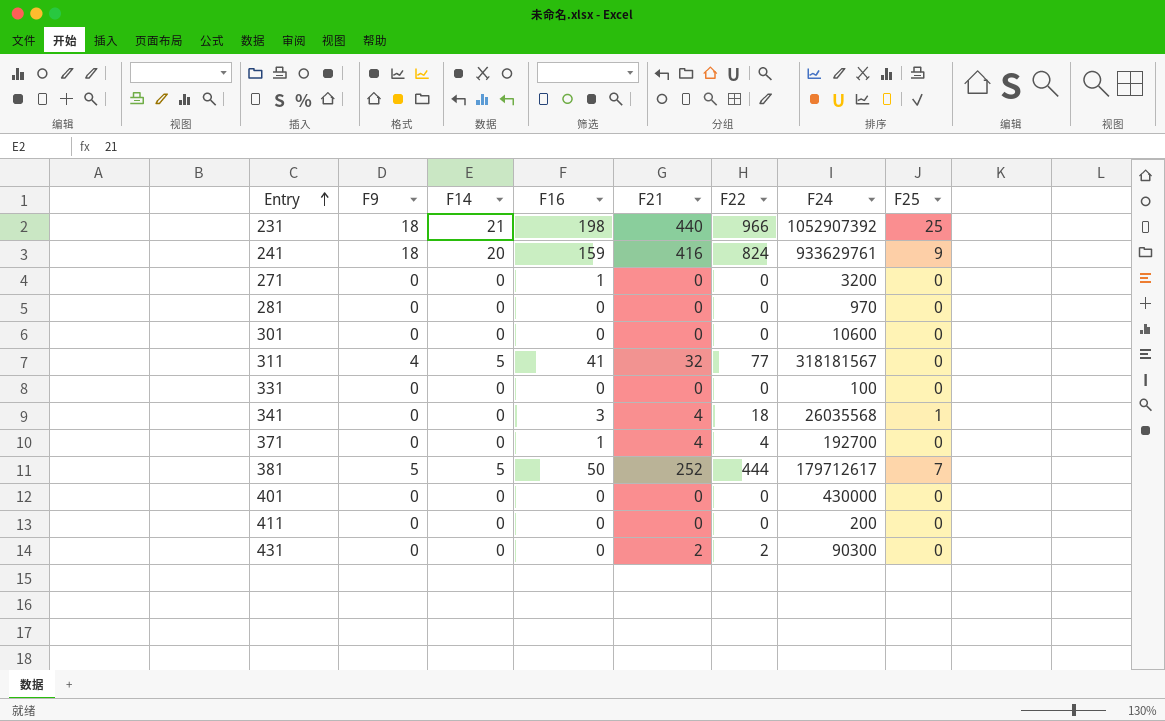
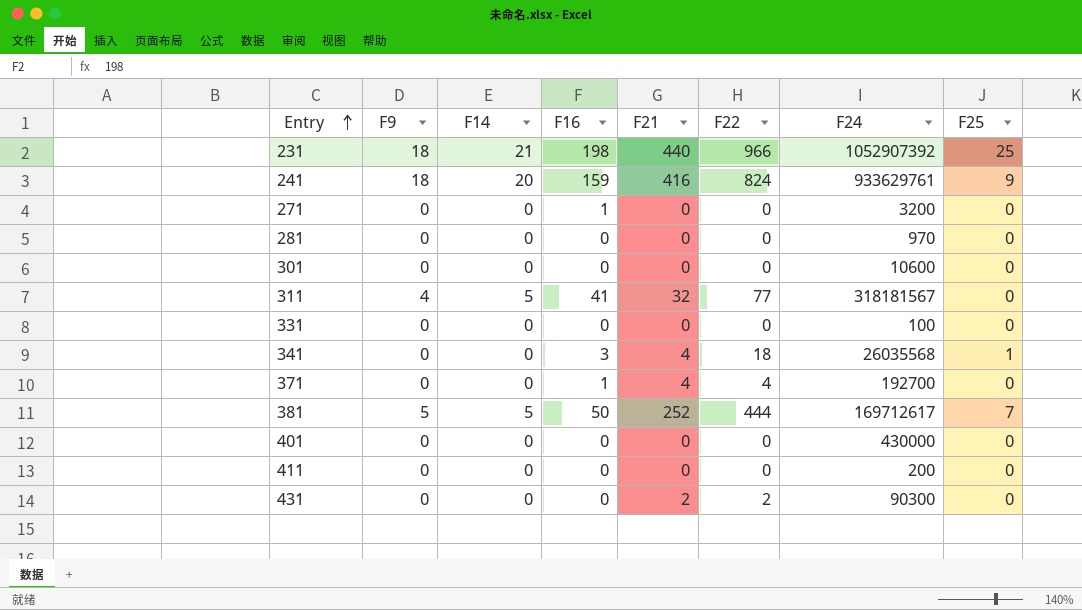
381 | F24: 179712617 -> 169712617

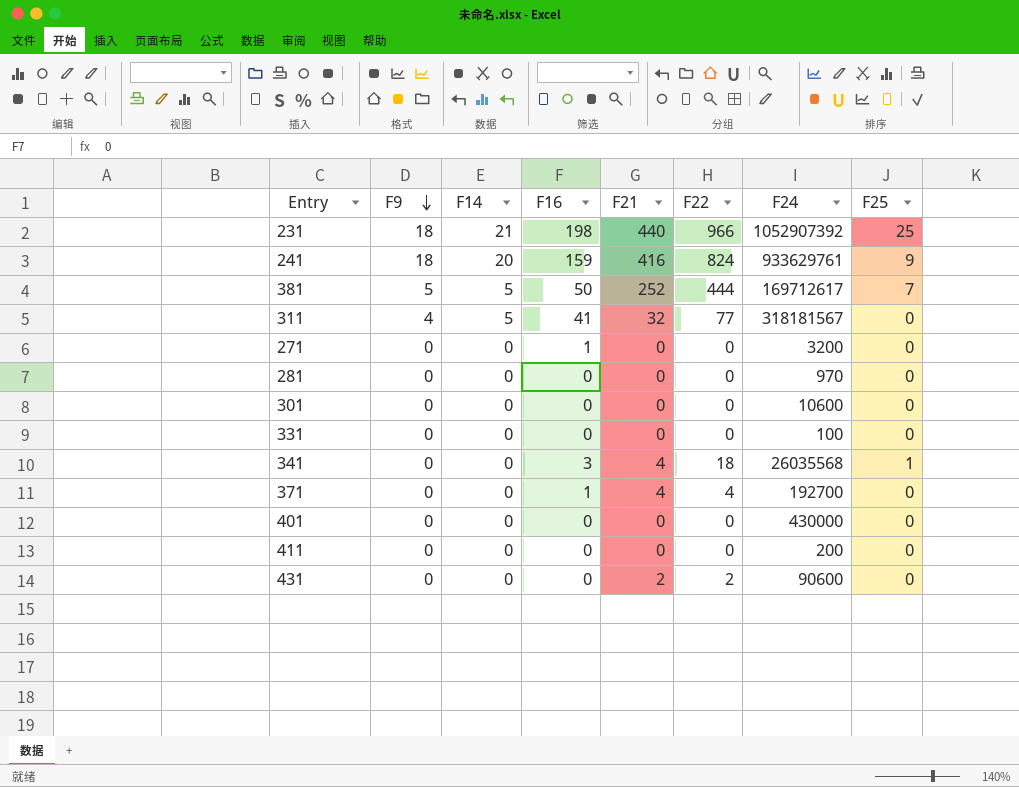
row order: Entry ascending -> F9 descending
431 | F24: 90300 -> 90600

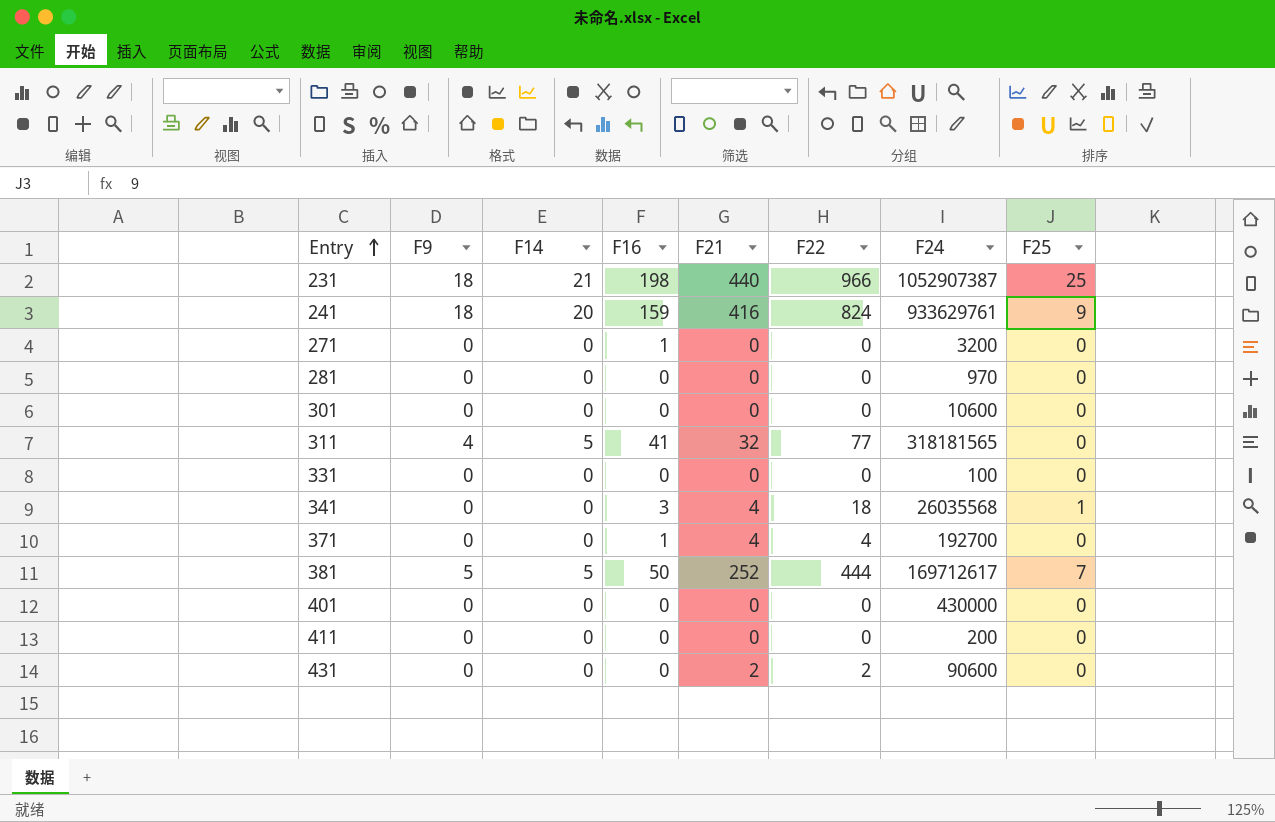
row order: F9 descending -> Entry ascending
231 | F24: 1052907392 -> 1052907387
311 | F24: 318181567 -> 318181565

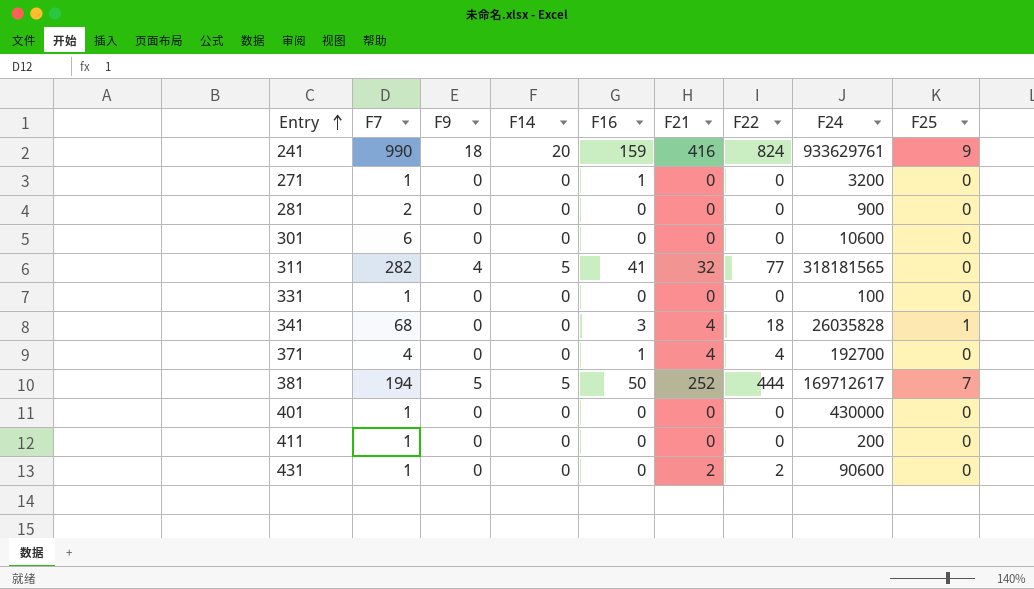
column F7 | position: none -> 2
row 231: 18 | 21 | 198 | 440 | 966 | 1052907387 | 25 -> none
281 | F24: 970 -> 900
341 | F24: 26035568 -> 26035828

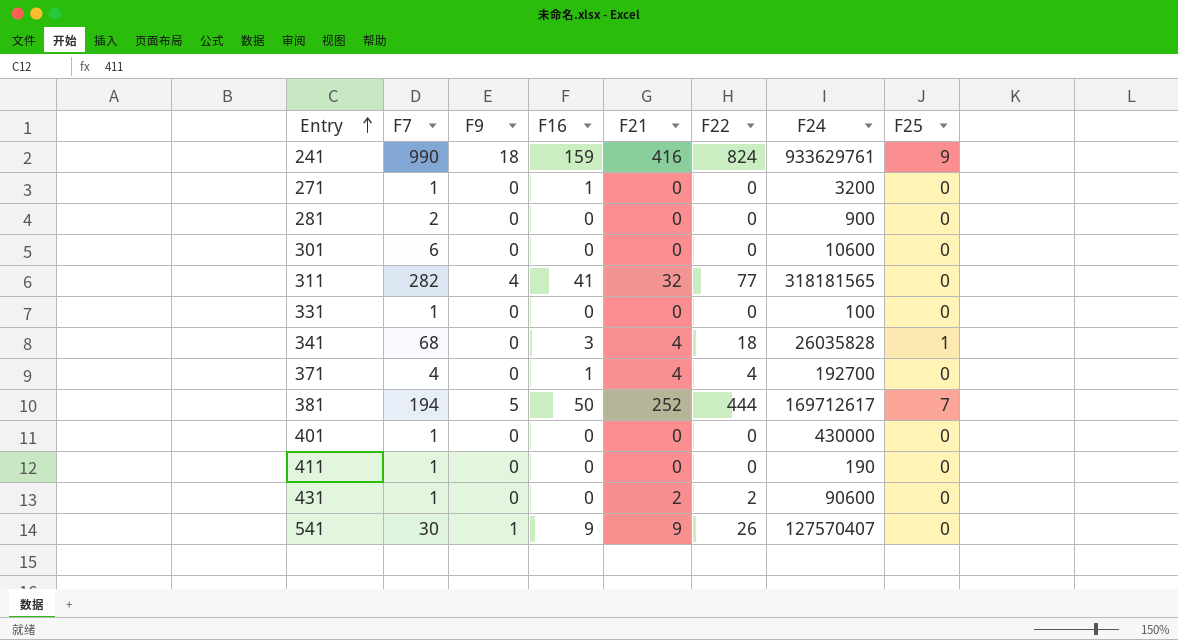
column F14 | position: 4 -> none
411 | F24: 200 -> 190
row 541: none -> 30 | 1 | 9 | 9 | 26 | 127570407 | 0

